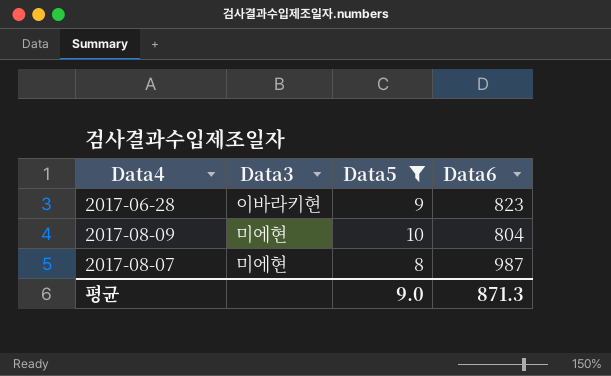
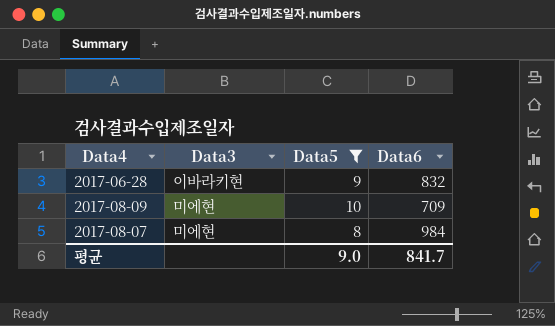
2017-06-28 | Data6: 823 -> 832
2017-08-09 | Data6: 804 -> 709
2017-08-07 | Data6: 987 -> 984
평균 | Data6: 871.3 -> 841.7

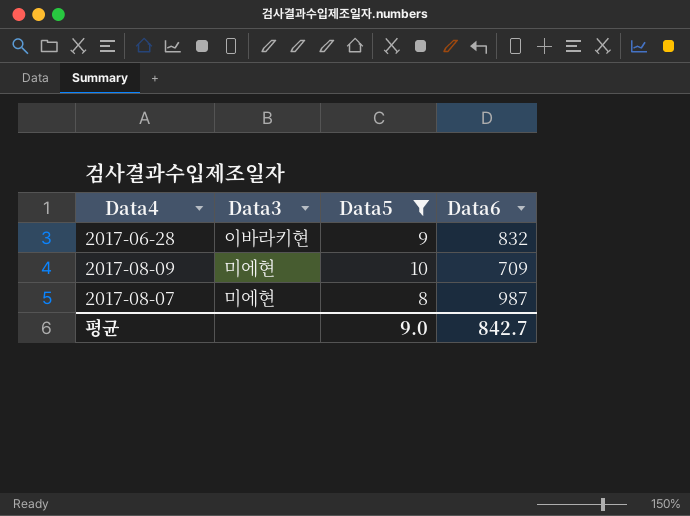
2017-08-07 | Data6: 984 -> 987
평균 | Data6: 841.7 -> 842.7

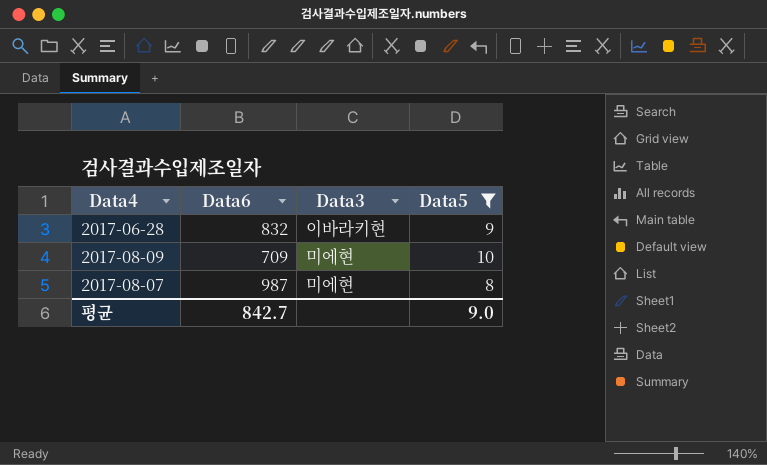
column Data6 | position: 4 -> 2

